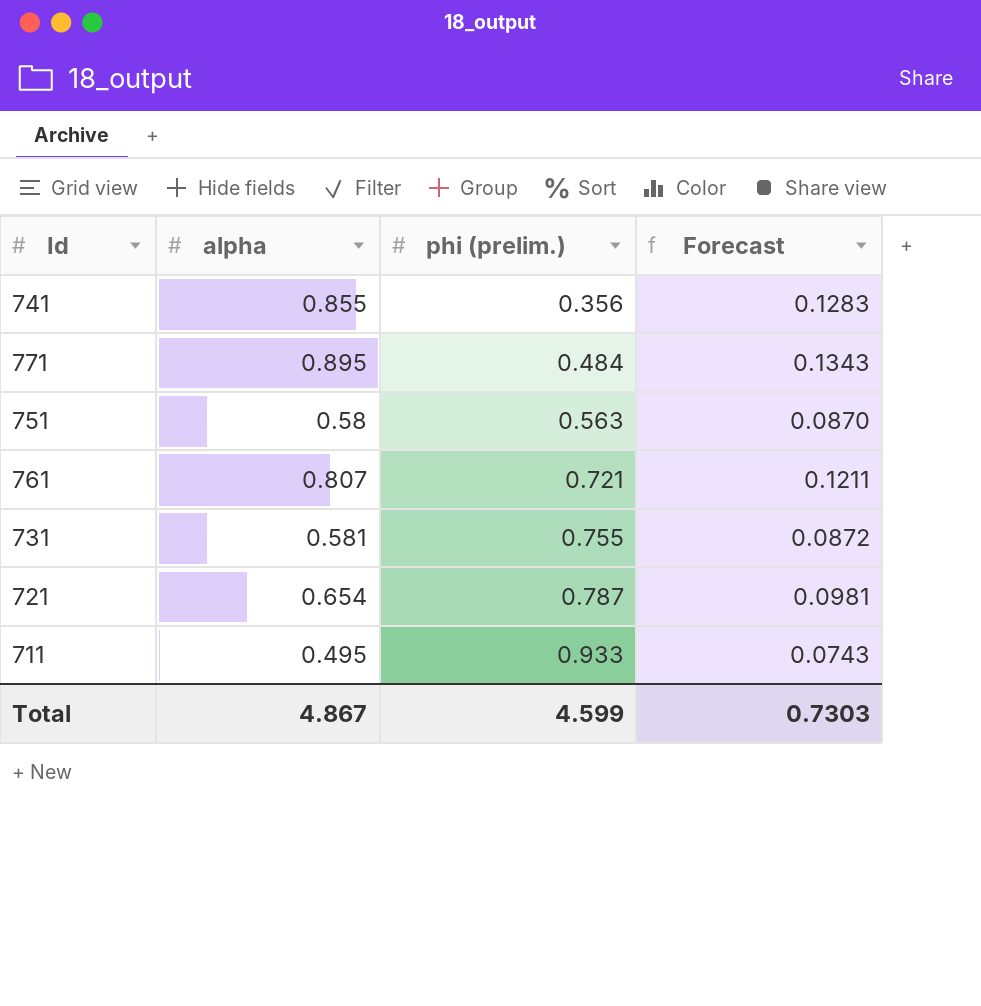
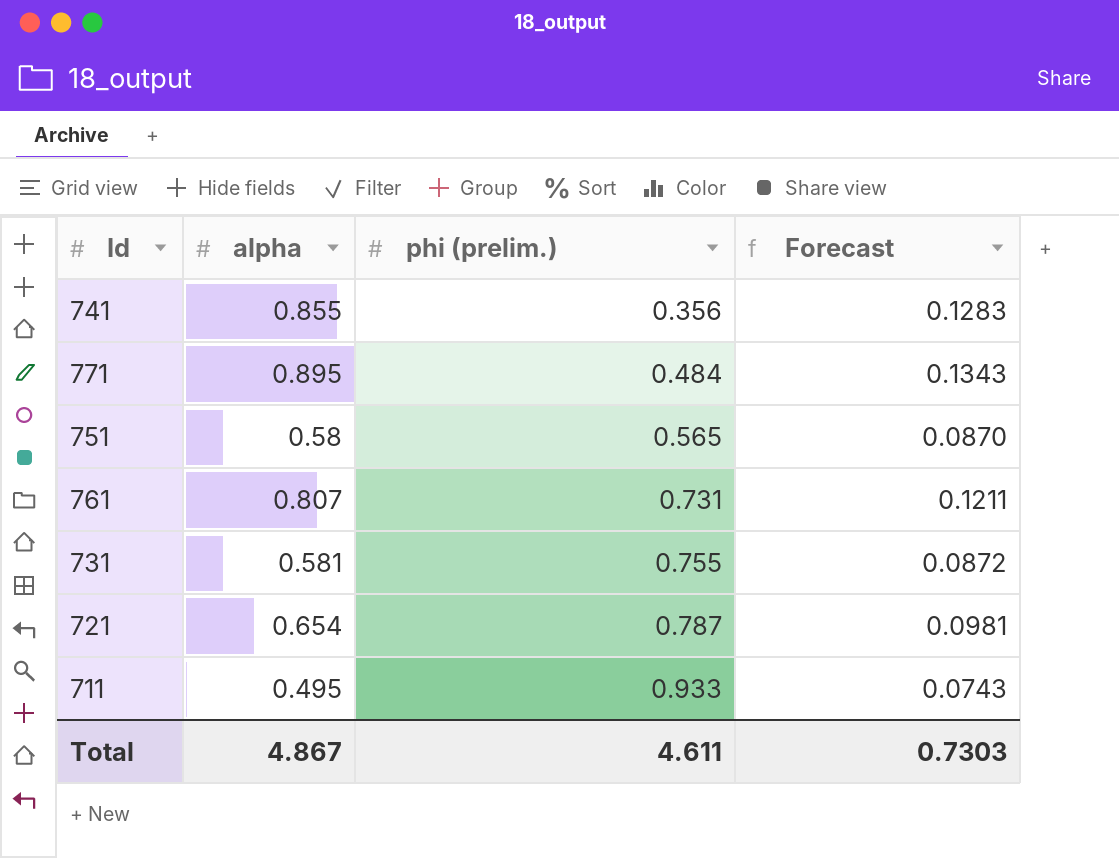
751 | phi (prelim.): 0.563 -> 0.565
761 | phi (prelim.): 0.721 -> 0.731
Total | phi (prelim.): 4.599 -> 4.611

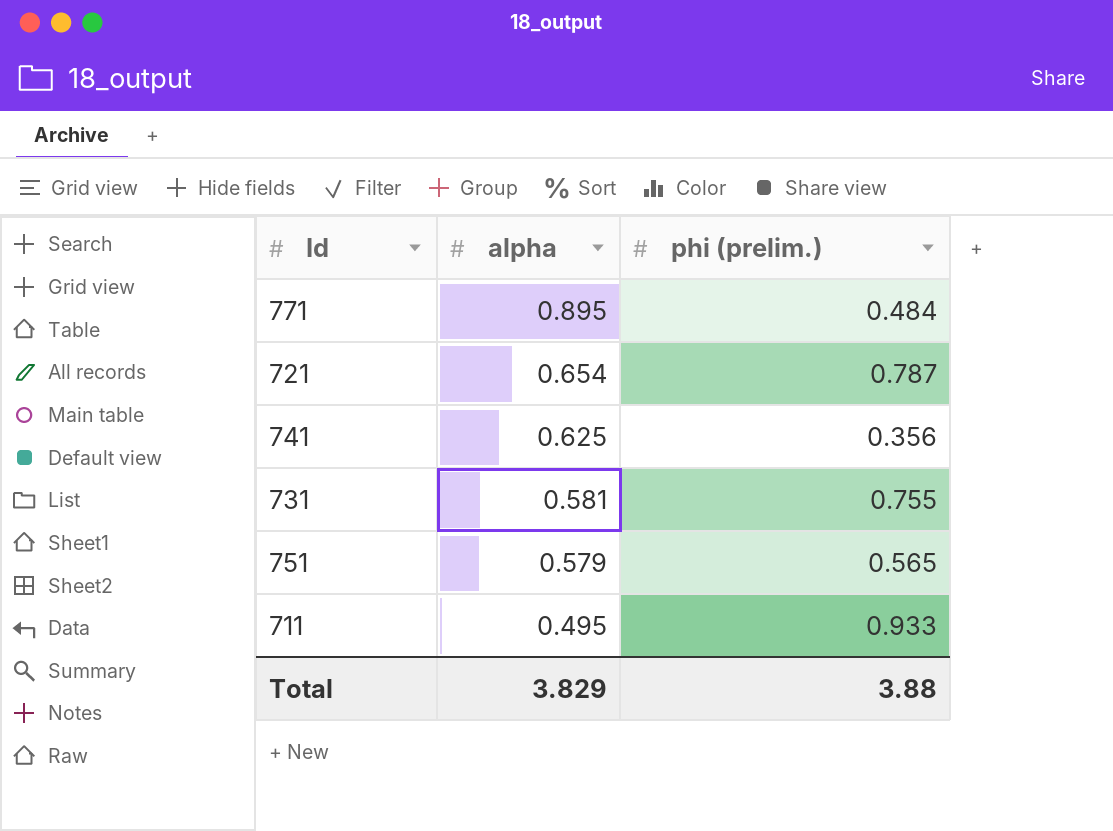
row order: phi (prelim.) ascending -> alpha descending
column Forecast | formula: [alpha] * 0.15 -> none
row 761: 0.807 | 0.731 | 0.1211 -> none
741 | alpha: 0.855 -> 0.625
751 | alpha: 0.58 -> 0.579
Total | alpha: 4.867 -> 3.829
Total | phi (prelim.): 4.611 -> 3.88

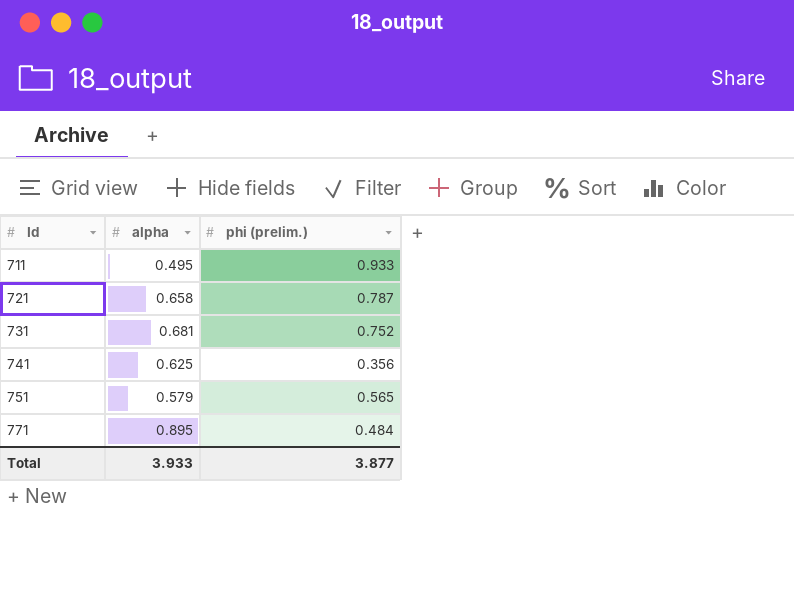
row order: alpha descending -> Id ascending
721 | alpha: 0.654 -> 0.658
731 | alpha: 0.581 -> 0.681
731 | phi (prelim.): 0.755 -> 0.752
Total | alpha: 3.829 -> 3.933
Total | phi (prelim.): 3.88 -> 3.877

